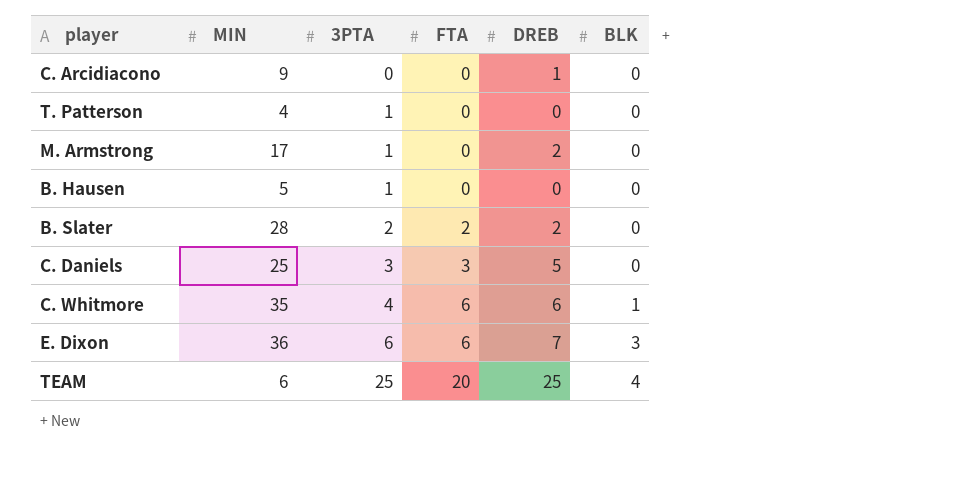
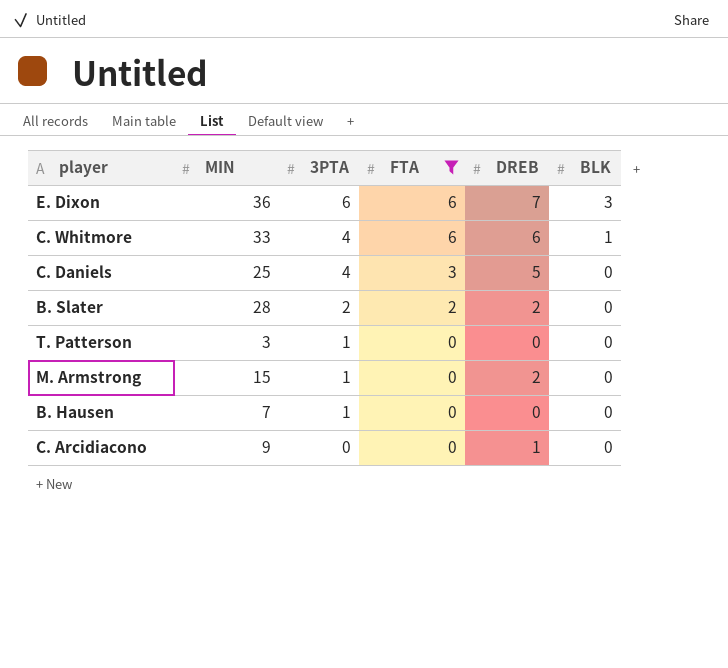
filter: none -> FTA != 20
row order: 3PTA ascending -> 3PTA descending
C. Whitmore | MIN: 35 -> 33
C. Daniels | 3PTA: 3 -> 4
T. Patterson | MIN: 4 -> 3
M. Armstrong | MIN: 17 -> 15
B. Hausen | MIN: 5 -> 7

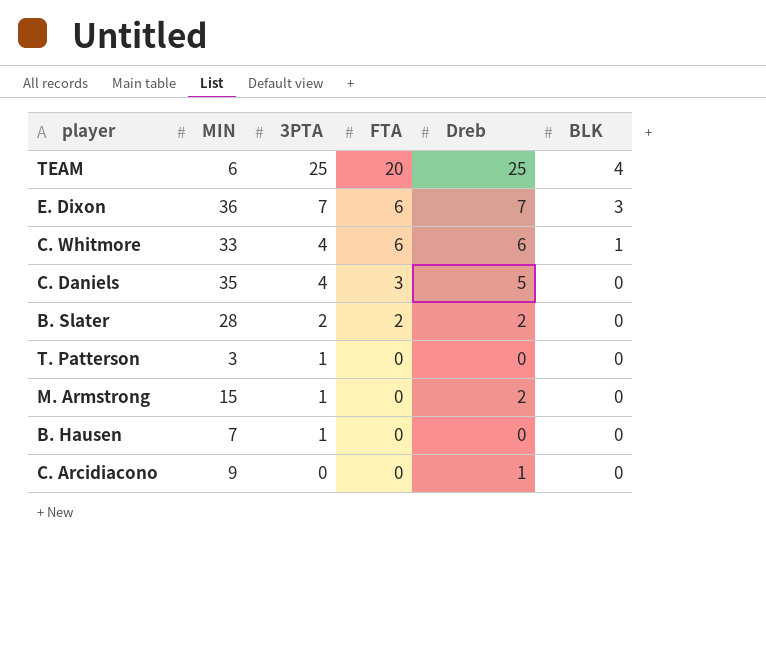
filter: FTA != 20 -> none
column name: DREB -> Dreb
E. Dixon | 3PTA: 6 -> 7
C. Daniels | MIN: 25 -> 35

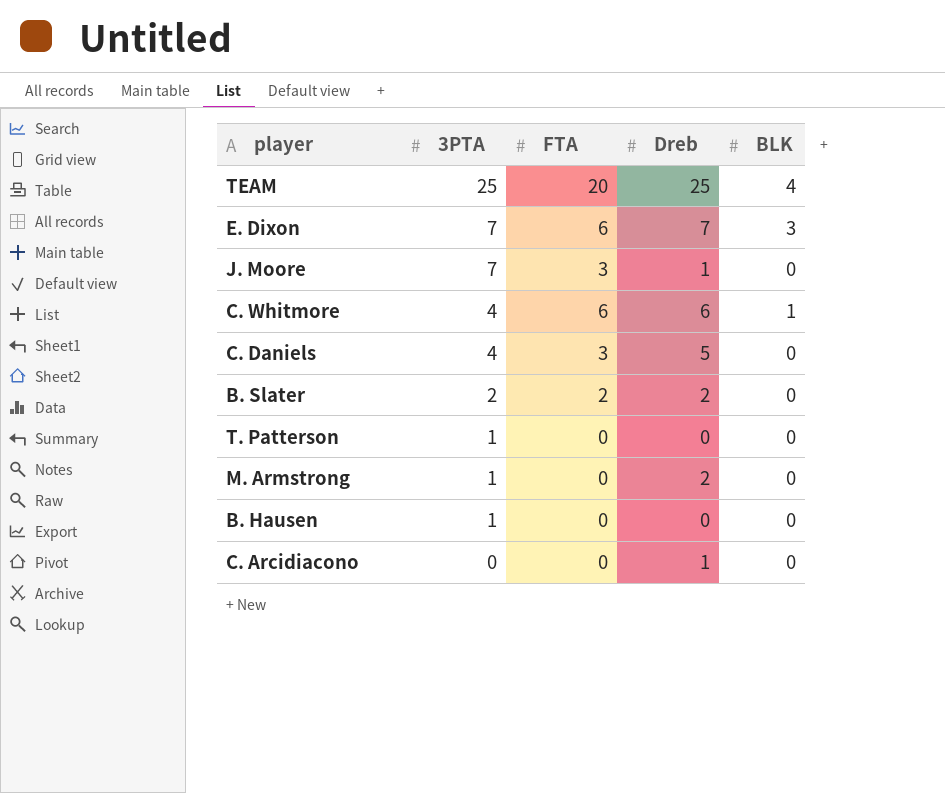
column MIN | position: 2 -> none
row J. Moore: none -> 7 | 3 | 1 | 0

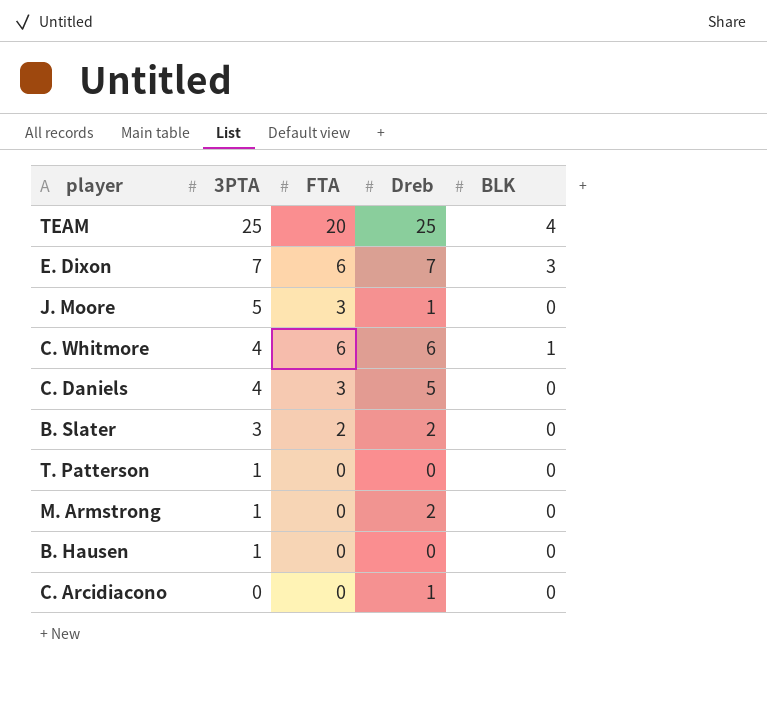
J. Moore | 3PTA: 7 -> 5
B. Slater | 3PTA: 2 -> 3

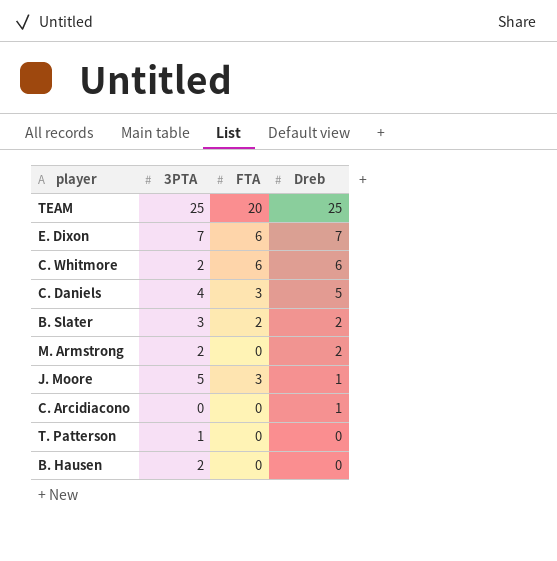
row order: 3PTA descending -> Dreb descending
column BLK | position: 5 -> none
C. Whitmore | 3PTA: 4 -> 2
M. Armstrong | 3PTA: 1 -> 2
B. Hausen | 3PTA: 1 -> 2

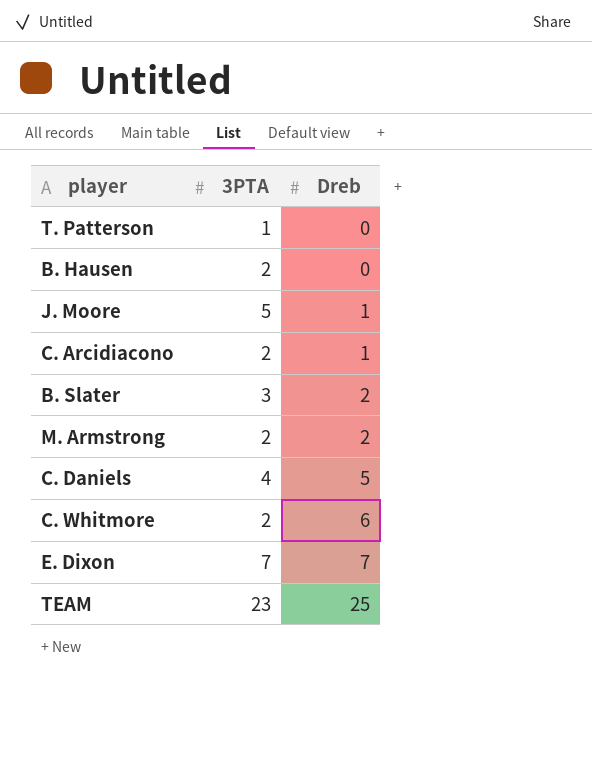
row order: Dreb descending -> Dreb ascending
column FTA | position: 3 -> none
C. Arcidiacono | 3PTA: 0 -> 2
TEAM | 3PTA: 25 -> 23

